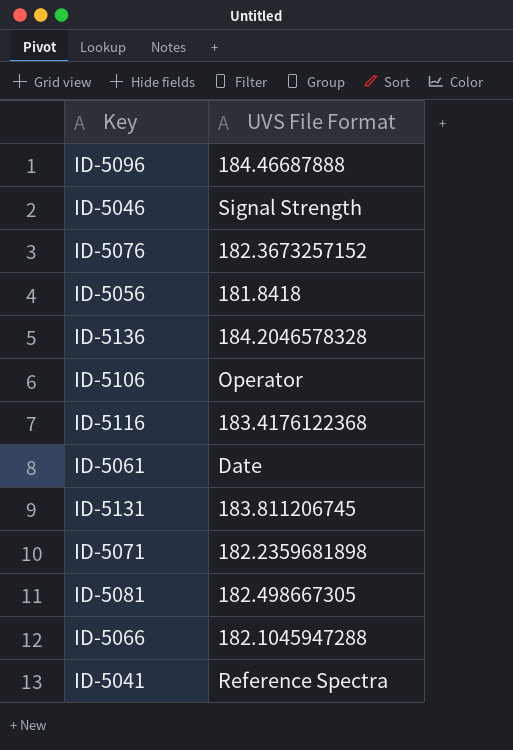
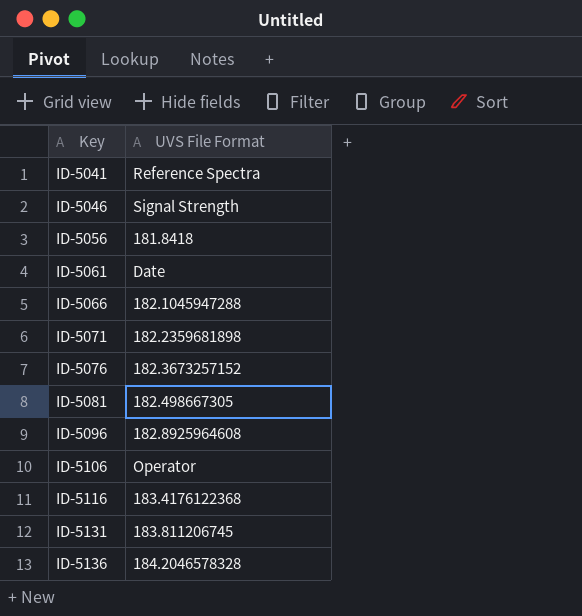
row order: none -> Key ascending
ID-5096 | UVS File Format: 184.46687888 -> 182.8925964608

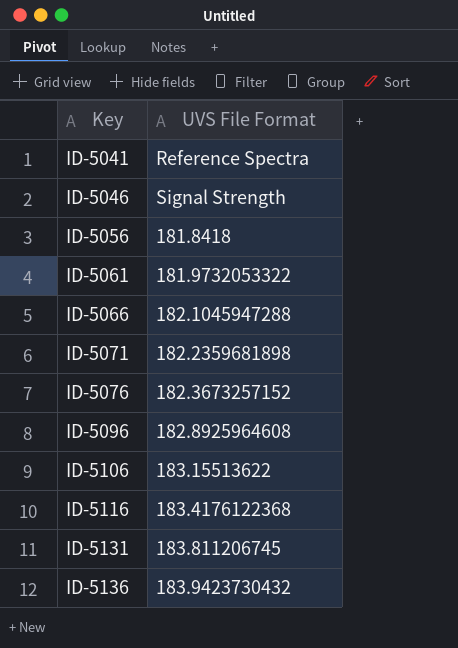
row ID-5081: 182.498667305 -> none
ID-5061 | UVS File Format: Date -> 181.9732053322
ID-5106 | UVS File Format: Operator -> 183.15513622
ID-5136 | UVS File Format: 184.2046578328 -> 183.9423730432

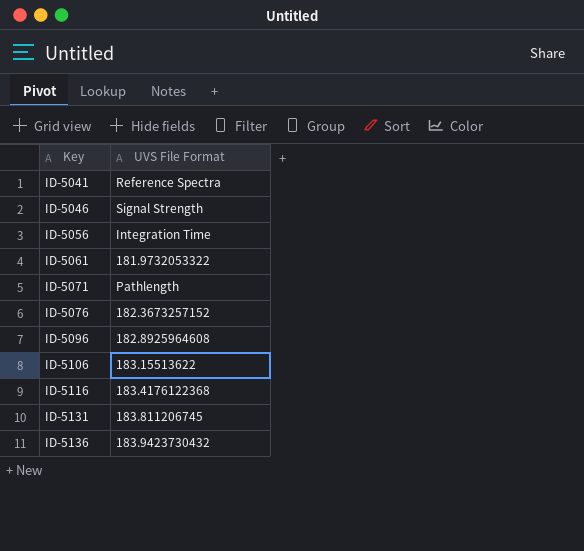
row ID-5066: 182.1045947288 -> none
ID-5056 | UVS File Format: 181.8418 -> Integration Time
ID-5071 | UVS File Format: 182.2359681898 -> Pathlength

